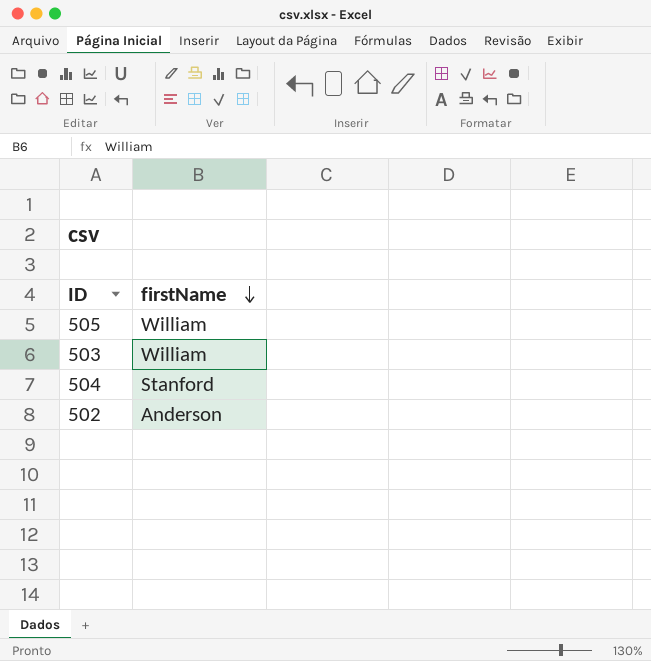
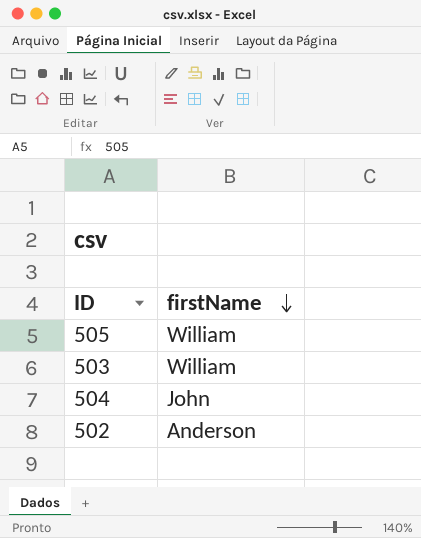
504 | firstName: Stanford -> John

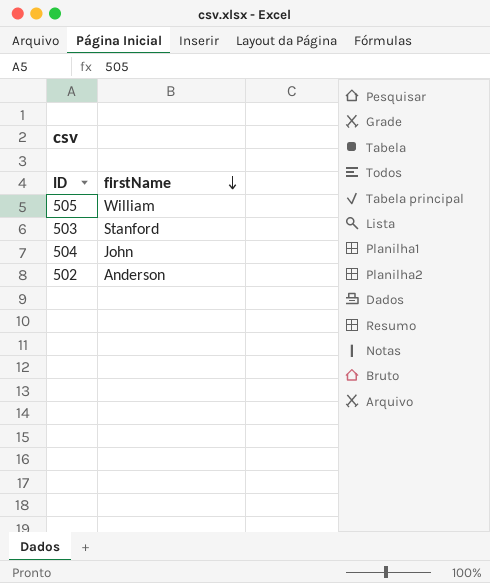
503 | firstName: William -> Stanford

